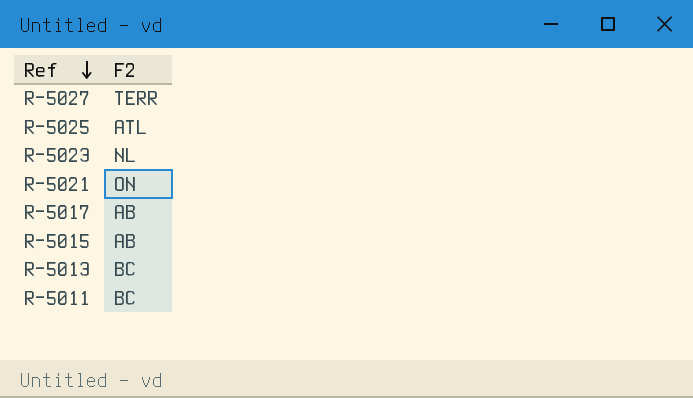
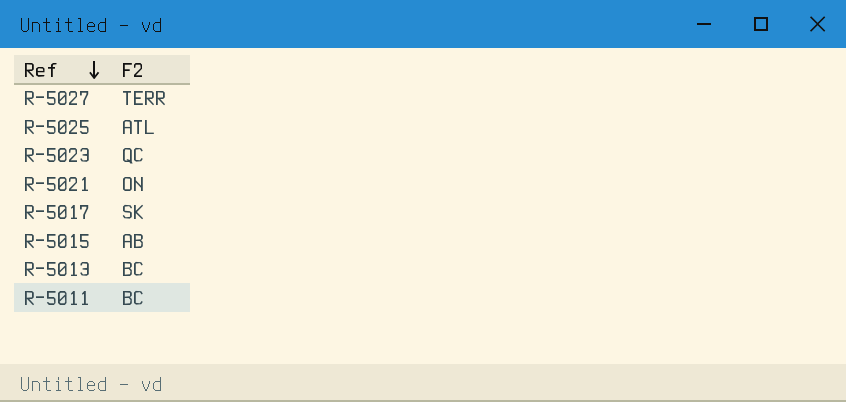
R-5023 | F2: NL -> QC
R-5017 | F2: AB -> SK

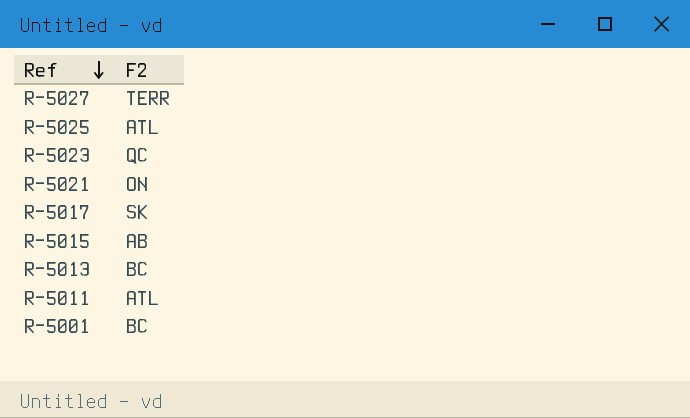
R-5011 | F2: BC -> ATL
row R-5001: none -> BC

